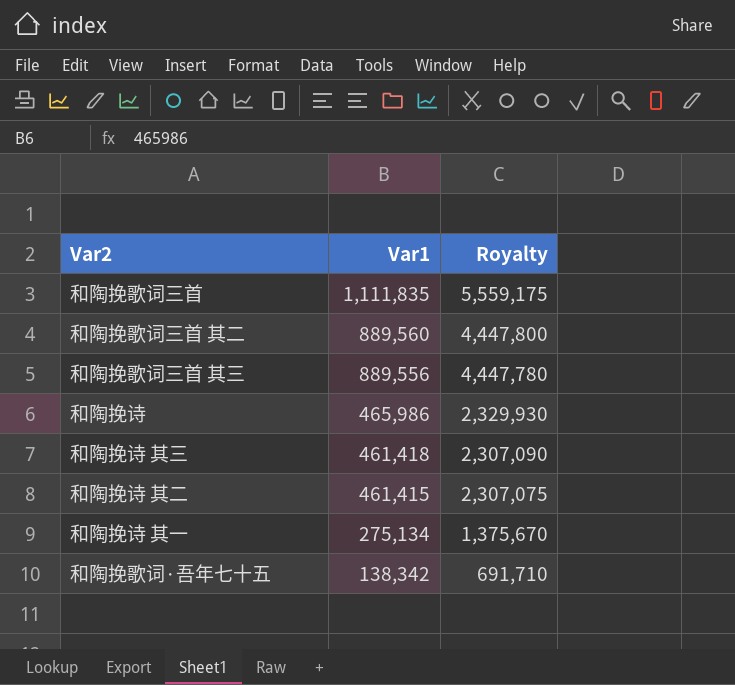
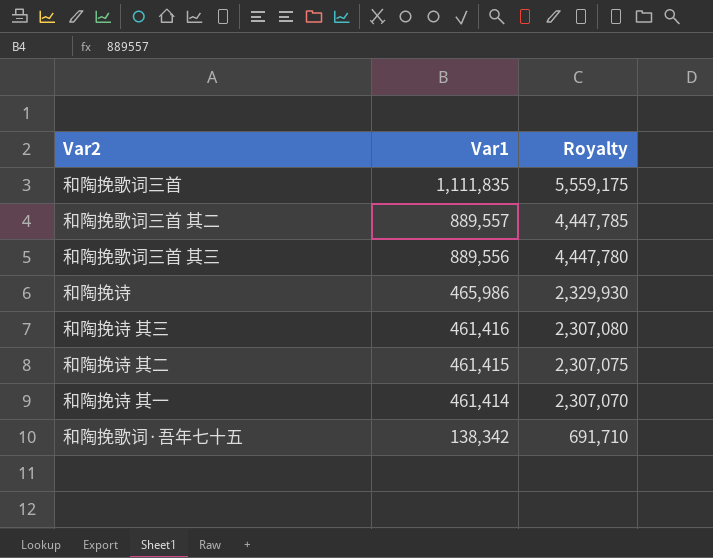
和陶挽歌词三首 其二 | Var1: 889,560 -> 889,557
和陶挽歌词三首 其二 | Royalty: 4,447,800 -> 4,447,785
和陶挽诗 其三 | Var1: 461,418 -> 461,416
和陶挽诗 其三 | Royalty: 2,307,090 -> 2,307,080
和陶挽诗 其一 | Var1: 275,134 -> 461,414
和陶挽诗 其一 | Royalty: 1,375,670 -> 2,307,070

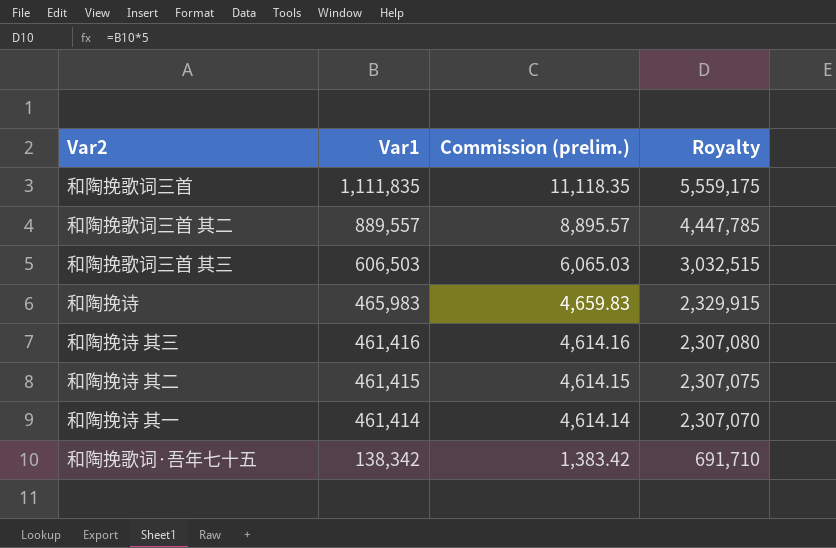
column Commission (prelim.) | formula: none -> [Var1] * 0.01
和陶挽歌词三首 其三 | Var1: 889,556 -> 606,503
和陶挽歌词三首 其三 | Royalty: 4,447,780 -> 3,032,515
和陶挽诗 | Var1: 465,986 -> 465,983
和陶挽诗 | Royalty: 2,329,930 -> 2,329,915

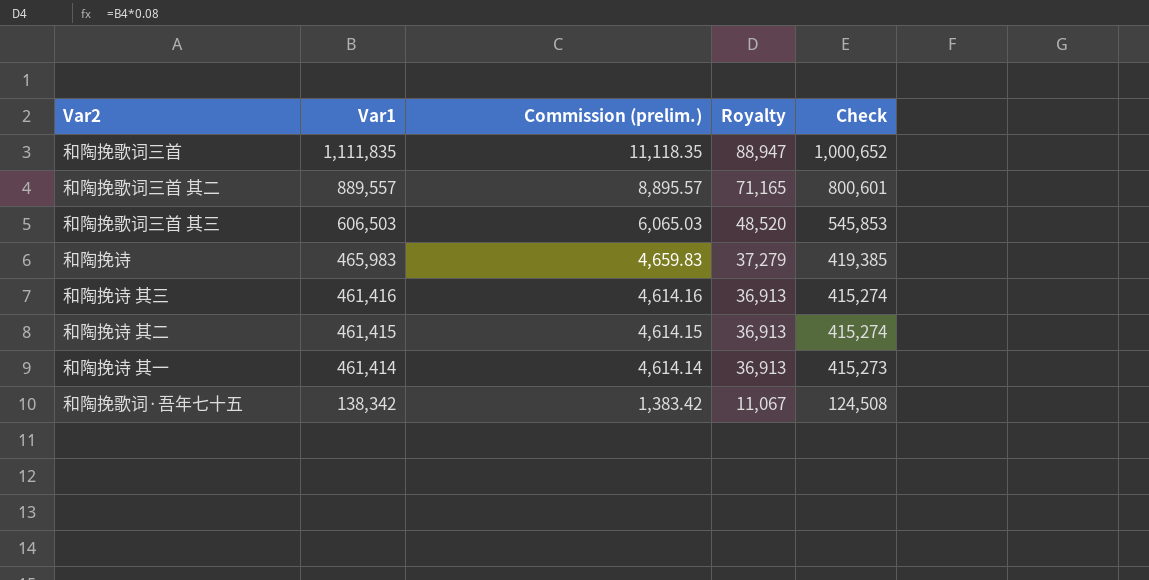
column Royalty | formula: [Var1] * 5 -> [Var1] * 0.08
column Check | formula: none -> [Var1] * 0.9

